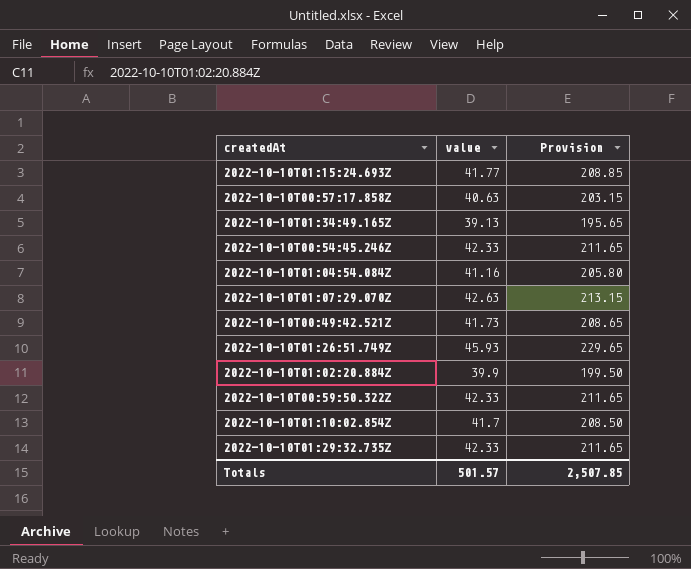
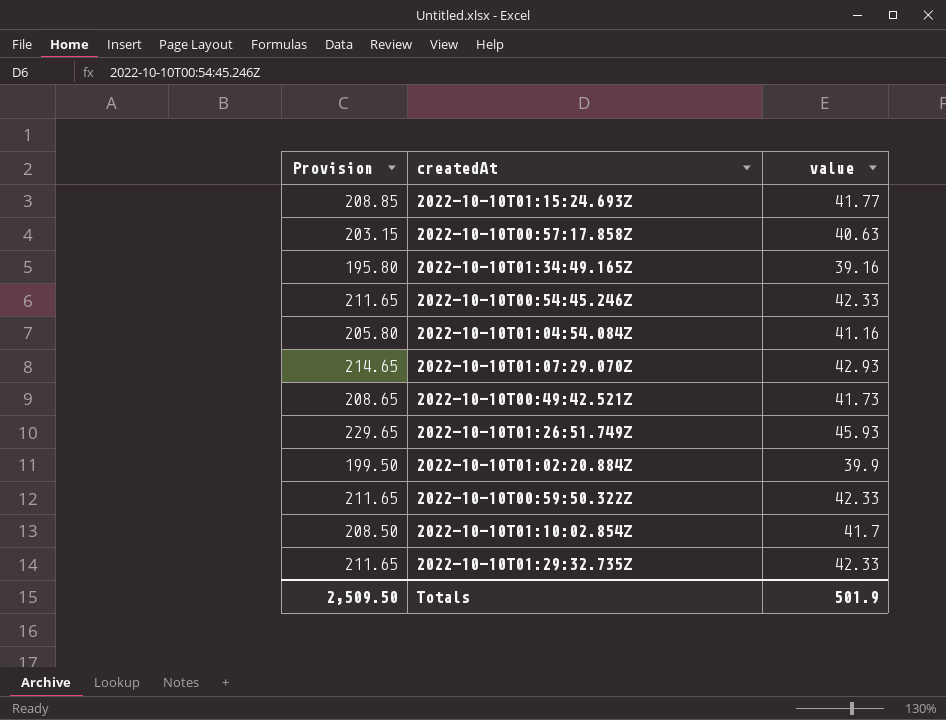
column Provision | position: 3 -> 1
2022-10-10T01:34:49.165Z | Provision: 195.65 -> 195.80
2022-10-10T01:34:49.165Z | value: 39.13 -> 39.16
2022-10-10T01:07:29.070Z | Provision: 213.15 -> 214.65
2022-10-10T01:07:29.070Z | value: 42.63 -> 42.93
Totals | Provision: 2,507.85 -> 2,509.50
Totals | value: 501.57 -> 501.9

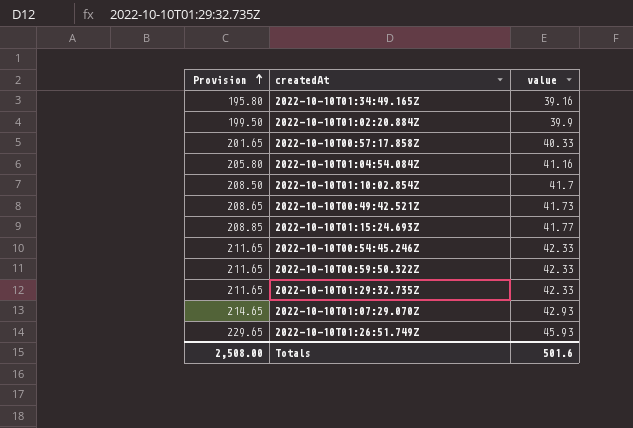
row order: none -> Provision ascending
2022-10-10T00:57:17.858Z | Provision: 203.15 -> 201.65
2022-10-10T00:57:17.858Z | value: 40.63 -> 40.33
Totals | Provision: 2,509.50 -> 2,508.00
Totals | value: 501.9 -> 501.6

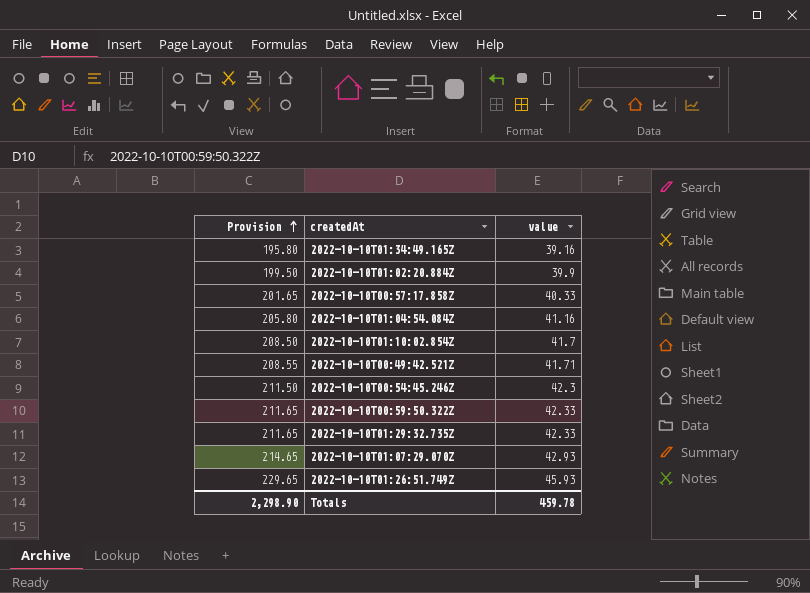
row 2022-10-10T01:15:24.693Z: 208.85 | 41.77 -> none
2022-10-10T00:49:42.521Z | Provision: 208.65 -> 208.55
2022-10-10T00:49:42.521Z | value: 41.73 -> 41.71
2022-10-10T00:54:45.246Z | Provision: 211.65 -> 211.50
2022-10-10T00:54:45.246Z | value: 42.33 -> 42.3
Totals | Provision: 2,508.00 -> 2,298.90
Totals | value: 501.6 -> 459.78

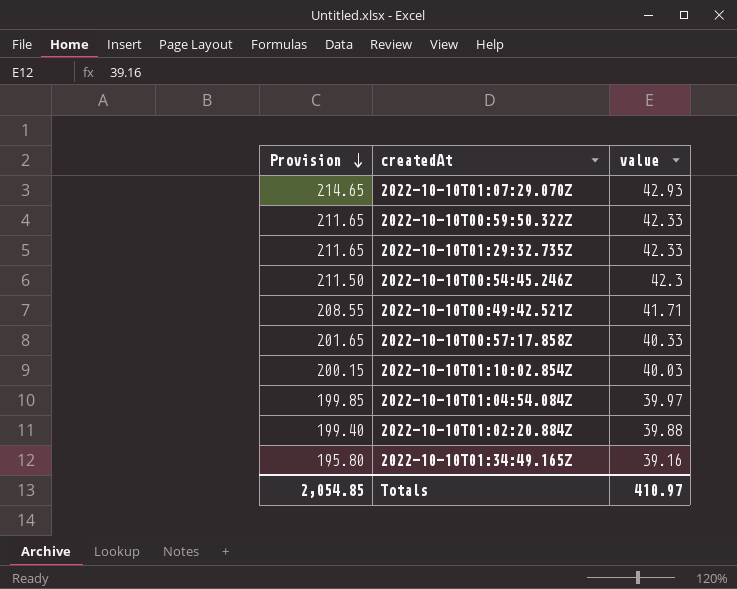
row order: Provision ascending -> Provision descending
row 2022-10-10T01:26:51.749Z: 229.65 | 45.93 -> none
2022-10-10T01:10:02.854Z | Provision: 208.50 -> 200.15
2022-10-10T01:10:02.854Z | value: 41.7 -> 40.03
2022-10-10T01:04:54.084Z | Provision: 205.80 -> 199.85
2022-10-10T01:04:54.084Z | value: 41.16 -> 39.97
2022-10-10T01:02:20.884Z | Provision: 199.50 -> 199.40
2022-10-10T01:02:20.884Z | value: 39.9 -> 39.88
Totals | Provision: 2,298.90 -> 2,054.85
Totals | value: 459.78 -> 410.97

